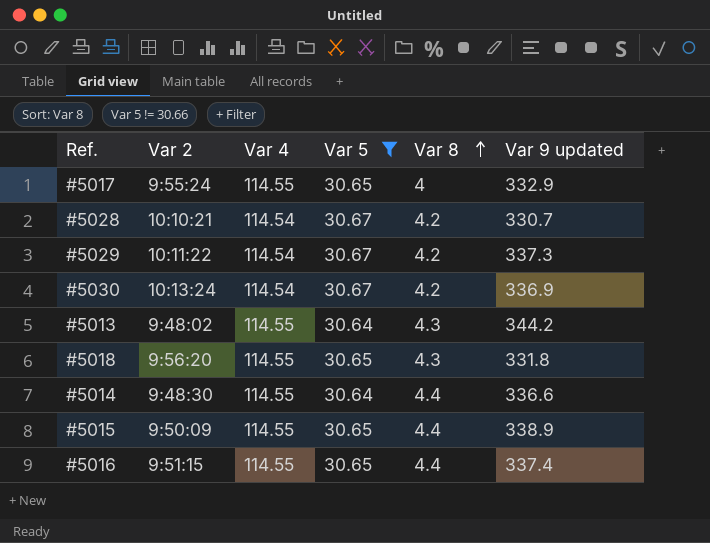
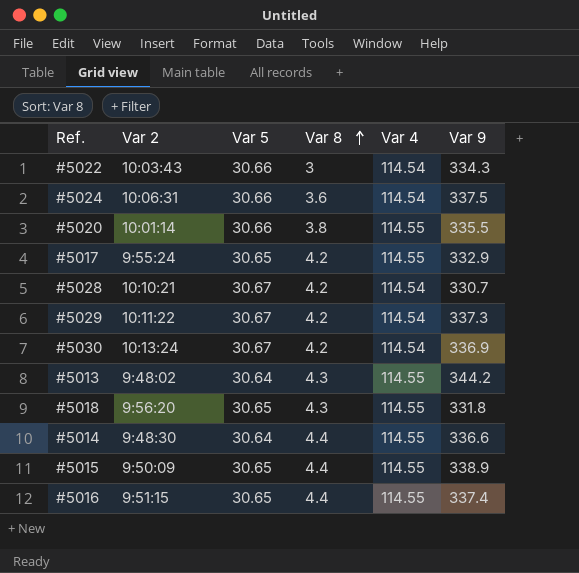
filter: Var 5 != 30.66 -> none
column Var 4 | position: 3 -> 5
column name: Var 9 updated -> Var 9
#5017 | Var 8: 4 -> 4.2

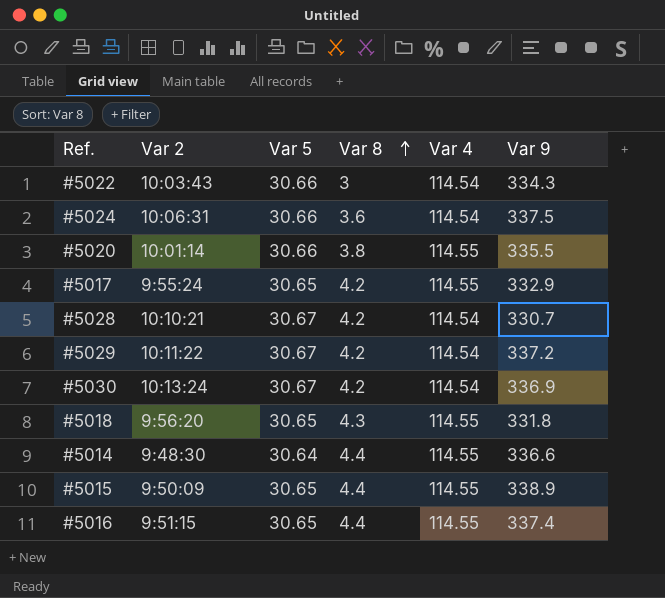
row #5013: 9:48:02 | 30.64 | 4.3 | 114.55 | 344.2 -> none
#5029 | Var 9: 337.3 -> 337.2

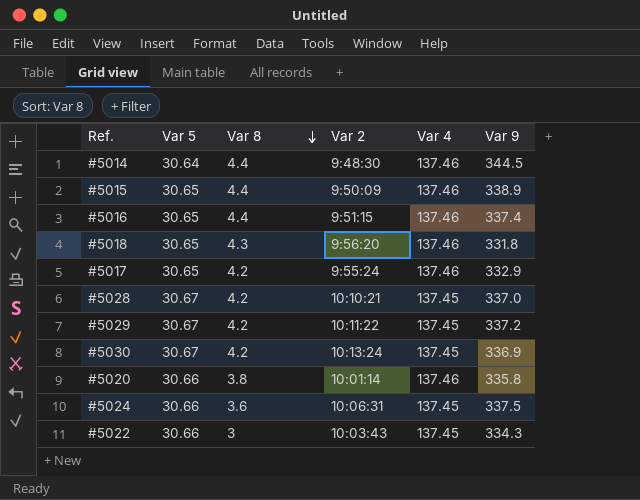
row order: Var 8 ascending -> Var 8 descending
column Var 2 | position: 2 -> 4
#5014 | Var 4: 114.55 -> 137.46
#5014 | Var 9: 336.6 -> 344.5
#5015 | Var 4: 114.55 -> 137.46
#5016 | Var 4: 114.55 -> 137.46
#5018 | Var 4: 114.55 -> 137.46
#5017 | Var 4: 114.55 -> 137.46
#5028 | Var 4: 114.54 -> 137.45
#5028 | Var 9: 330.7 -> 337.0
#5029 | Var 4: 114.54 -> 137.45
#5030 | Var 4: 114.54 -> 137.45
#5020 | Var 4: 114.55 -> 137.46
#5020 | Var 9: 335.5 -> 335.8
#5024 | Var 4: 114.54 -> 137.45
#5022 | Var 4: 114.54 -> 137.45

